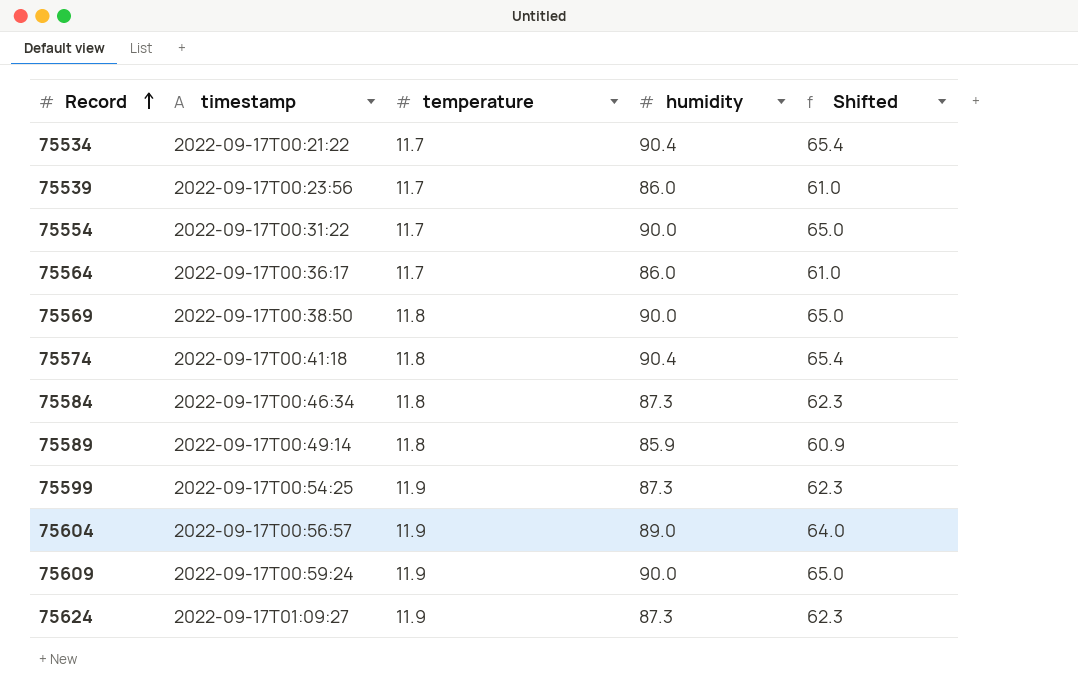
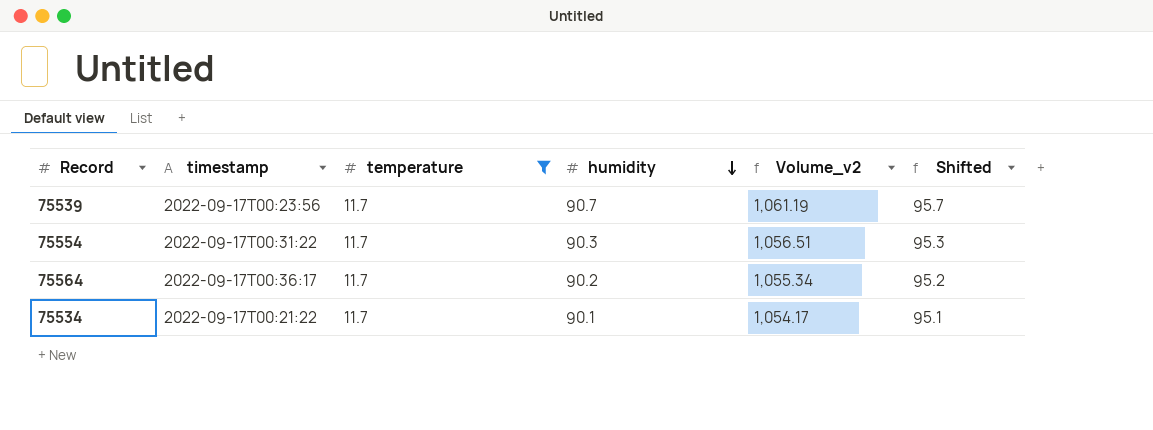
filter: none -> temperature = 11.7
row order: Record ascending -> humidity descending
column Volume_v2 | formula: none -> [temperature] * [humidity]
column Shifted | formula: [humidity] - 25 -> [humidity] + 5
75539 | humidity: 86.0 -> 90.7
75554 | humidity: 90.0 -> 90.3
75564 | humidity: 86.0 -> 90.2
75534 | humidity: 90.4 -> 90.1

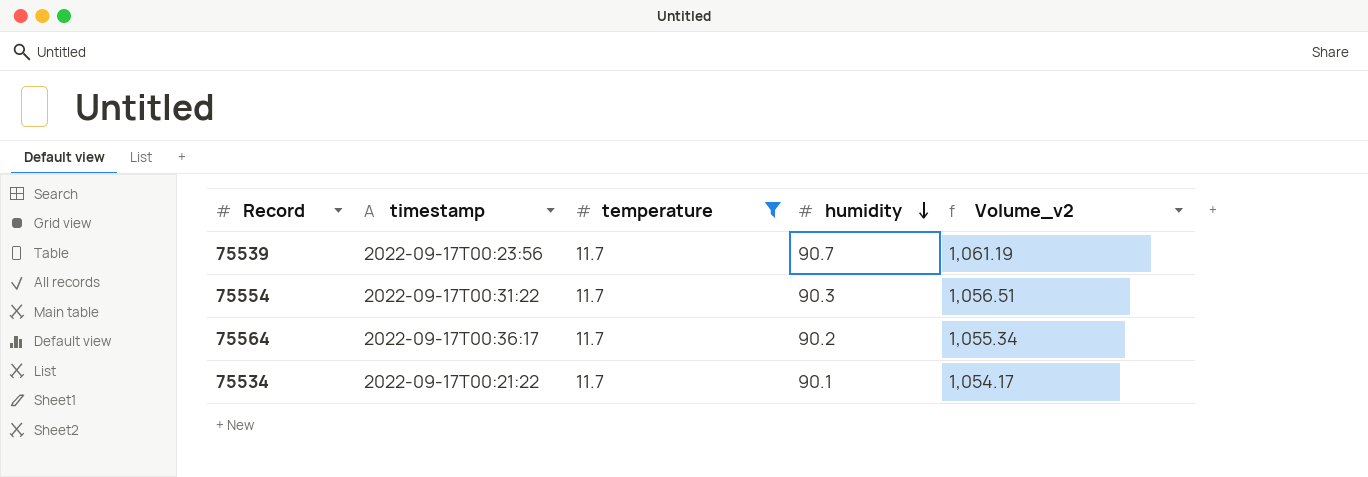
column Shifted | formula: [humidity] + 5 -> none

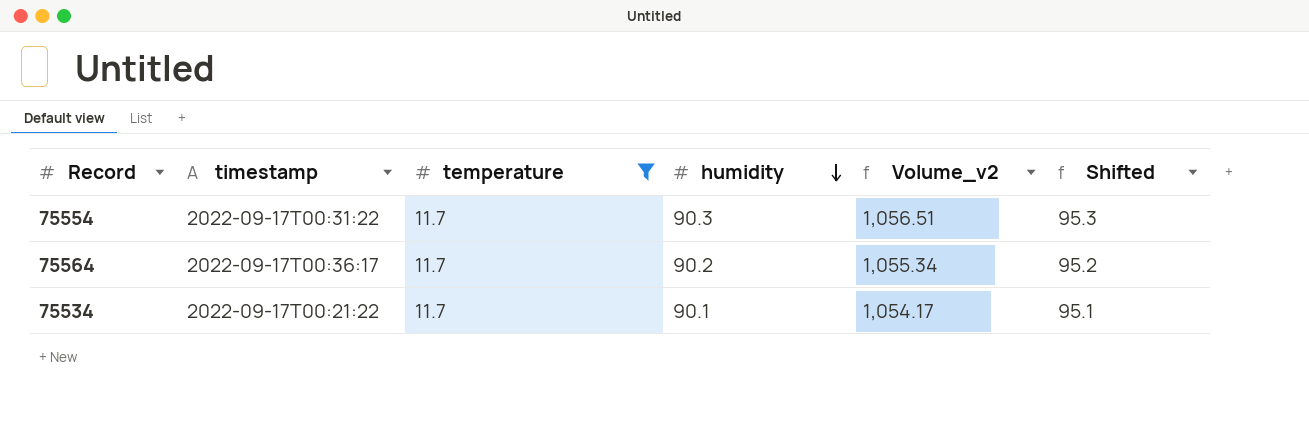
column Shifted | formula: none -> [humidity] + 5
row 75539: 2022-09-17T00:23:56 | 11.7 | 90.7 | 1,061.19 -> none

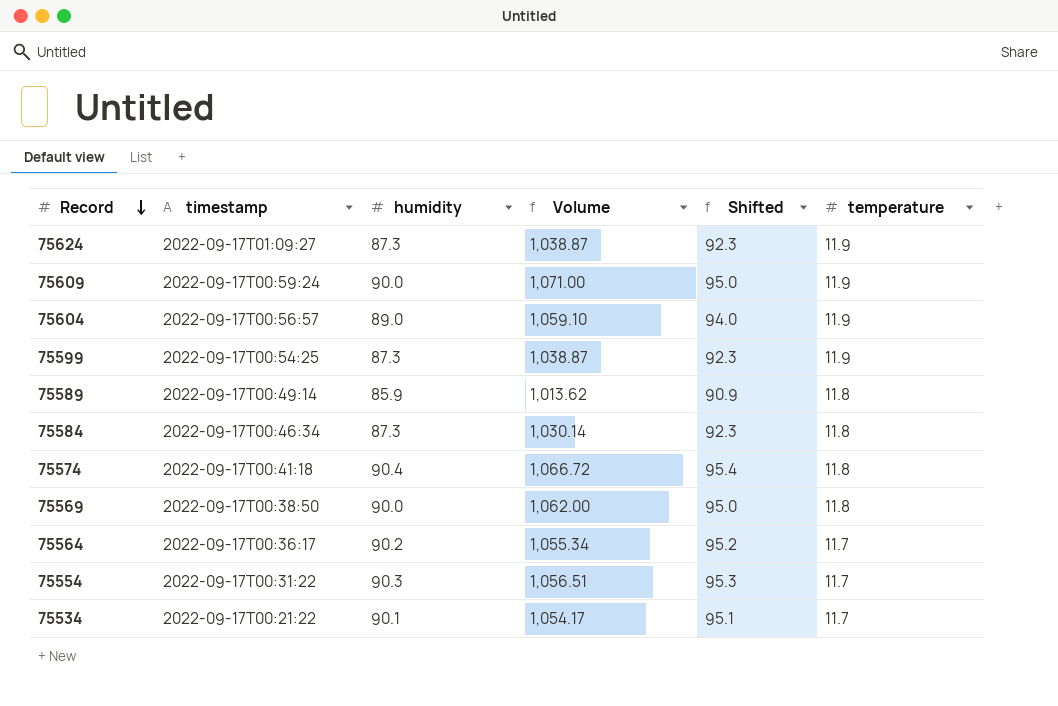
filter: temperature = 11.7 -> none
row order: humidity descending -> Record descending
column name: Volume_v2 -> Volume
column temperature | position: 3 -> 6

